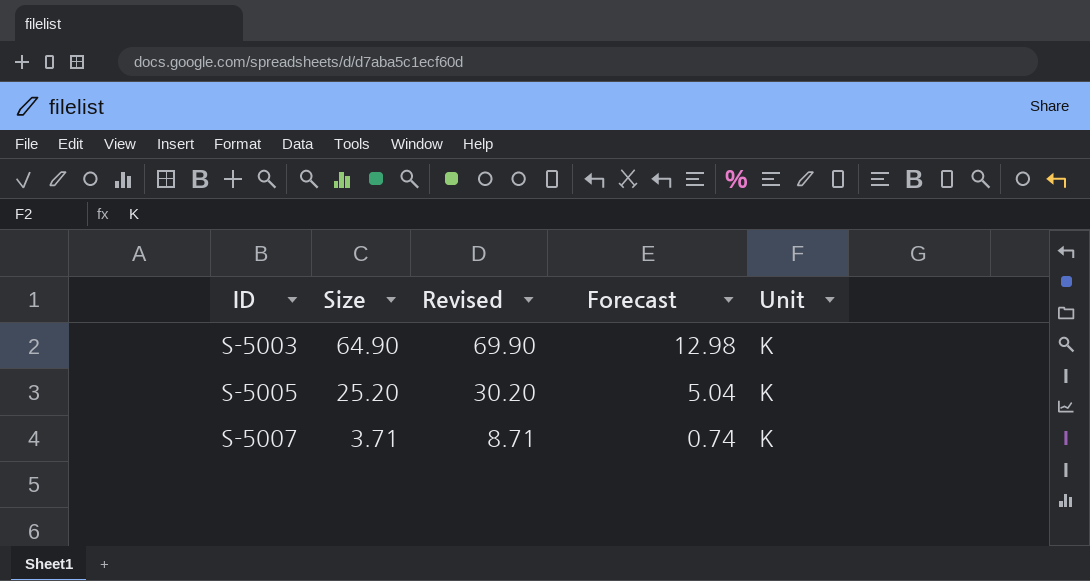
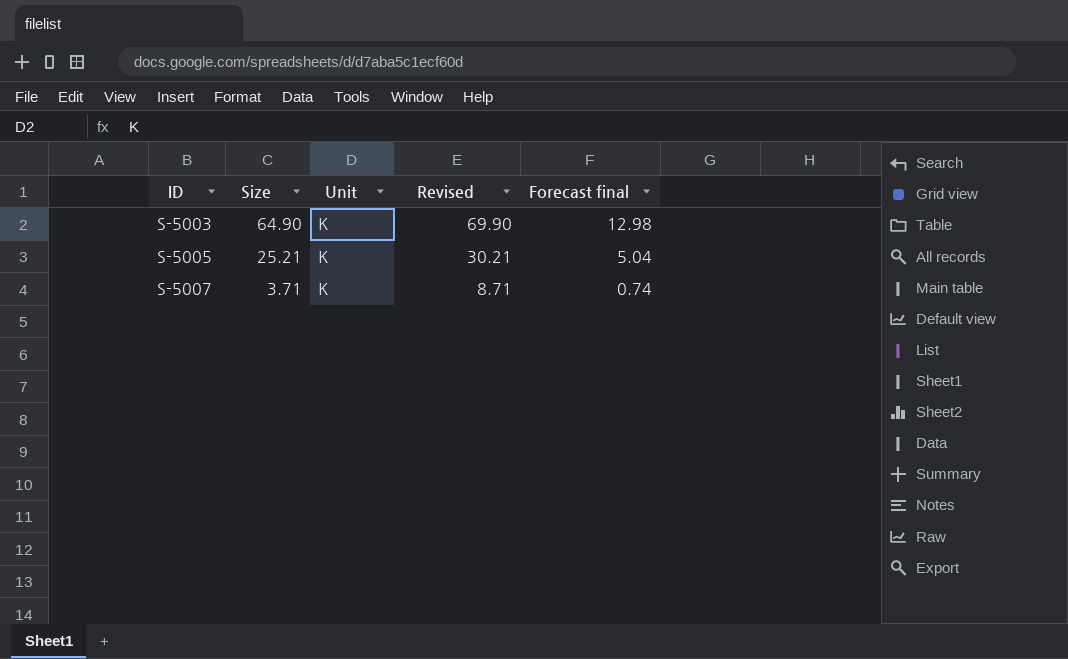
column Unit | position: 5 -> 3
column name: Forecast -> Forecast final
S-5005 | Size: 25.20 -> 25.21
S-5005 | Revised: 30.20 -> 30.21

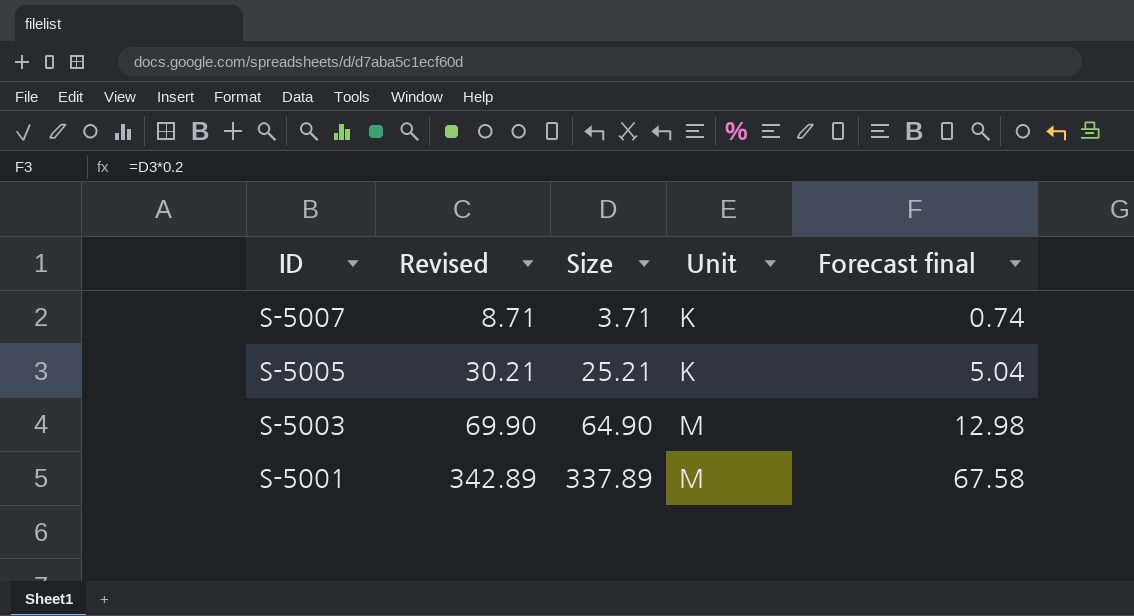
row order: ID ascending -> ID descending
column Revised | position: 4 -> 2
S-5003 | Unit: K -> M
row S-5001: none -> 342.89 | 337.89 | M | 67.58

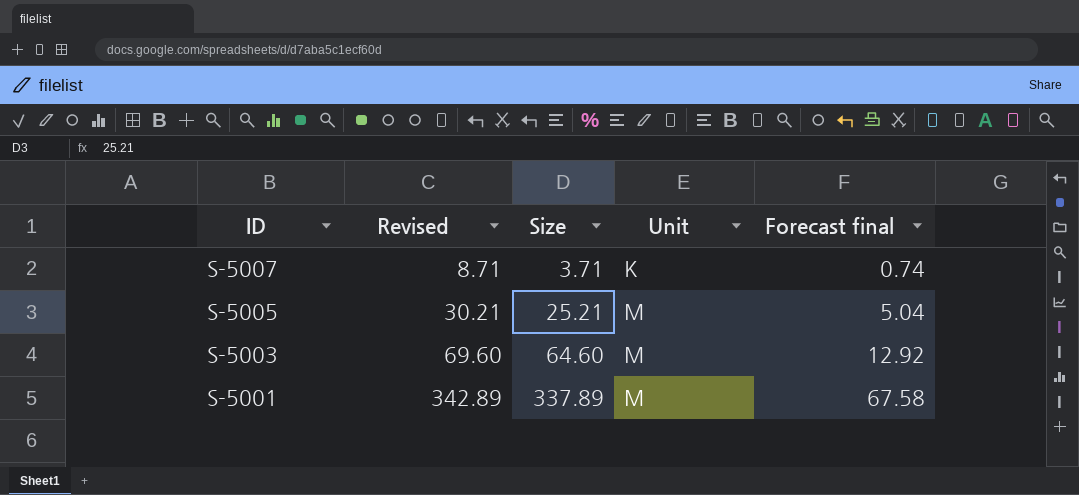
S-5005 | Unit: K -> M
S-5003 | Revised: 69.90 -> 69.60
S-5003 | Size: 64.90 -> 64.60
S-5003 | Forecast final: 12.98 -> 12.92

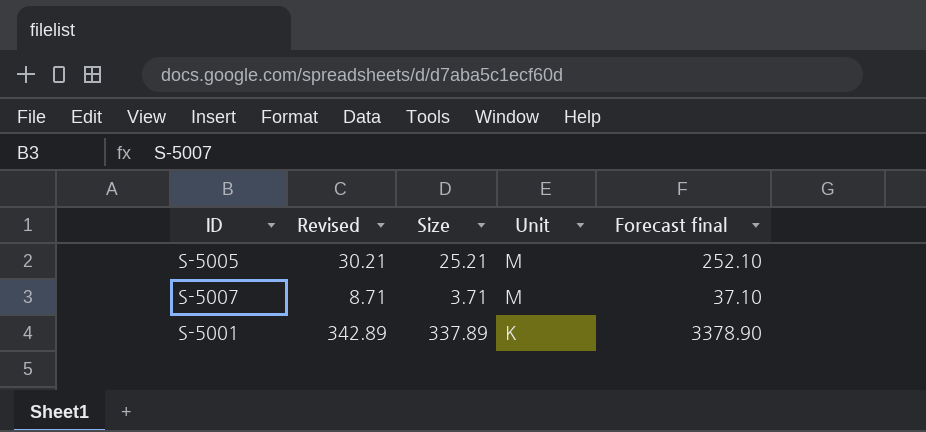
row order: ID descending -> Unit descending
column Forecast final | formula: [Size] * 0.2 -> [Size] * 10
row S-5003: 69.60 | 64.60 | M | 12.92 -> none
S-5007 | Unit: K -> M
S-5001 | Unit: M -> K

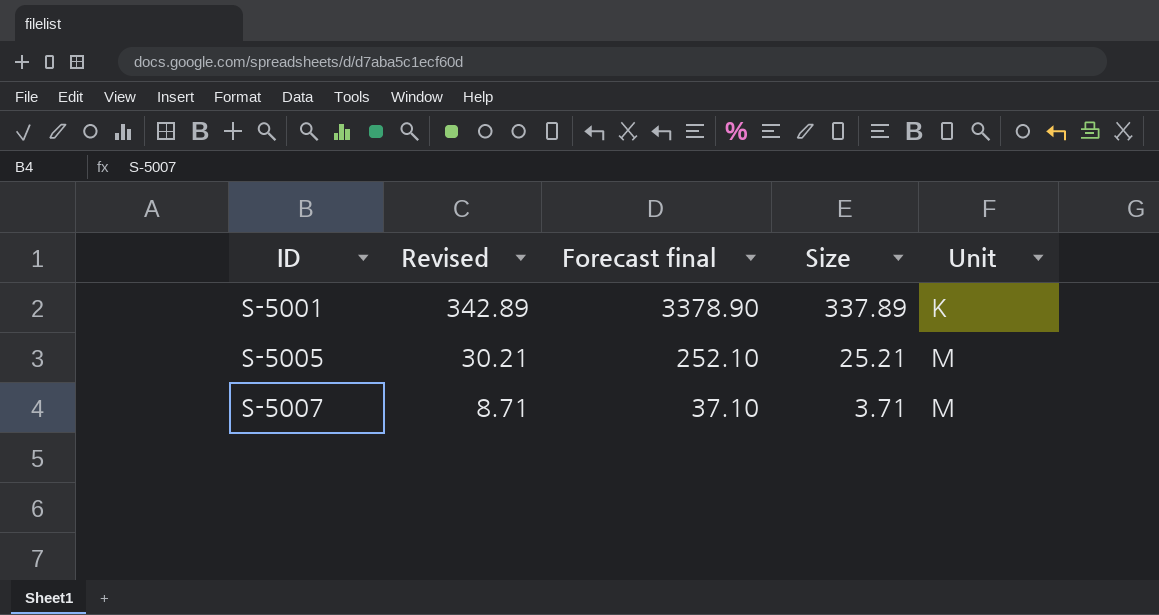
row order: Unit descending -> ID ascending
column Forecast final | position: 5 -> 3

